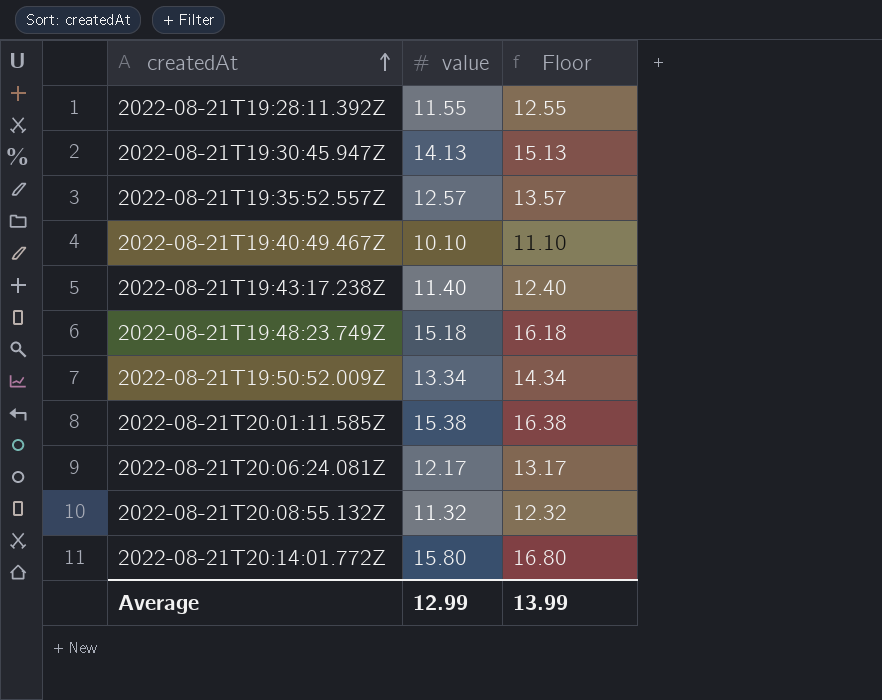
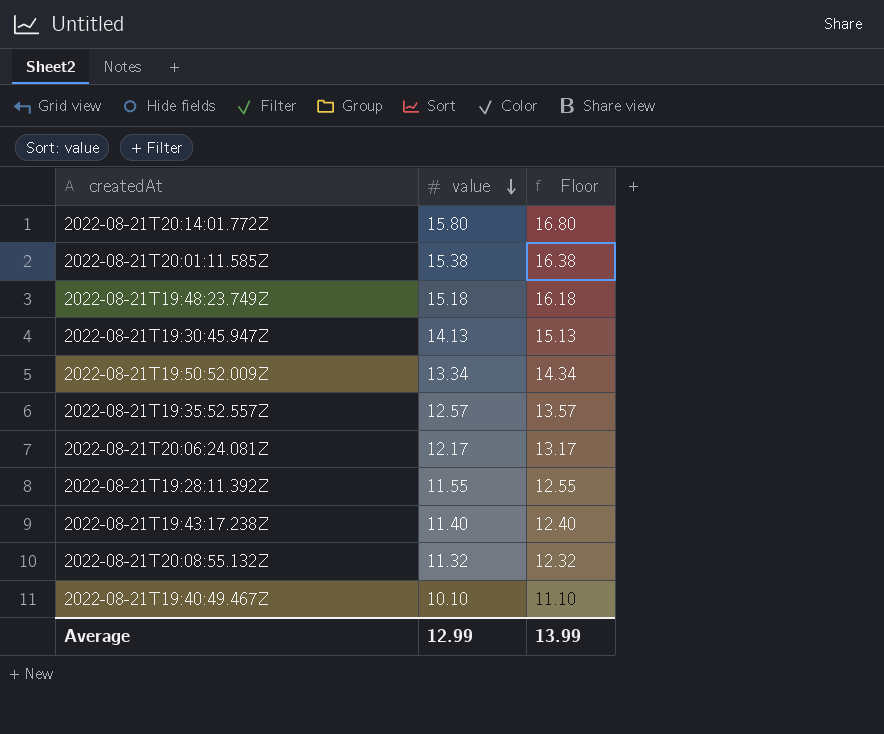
row order: createdAt ascending -> value descending

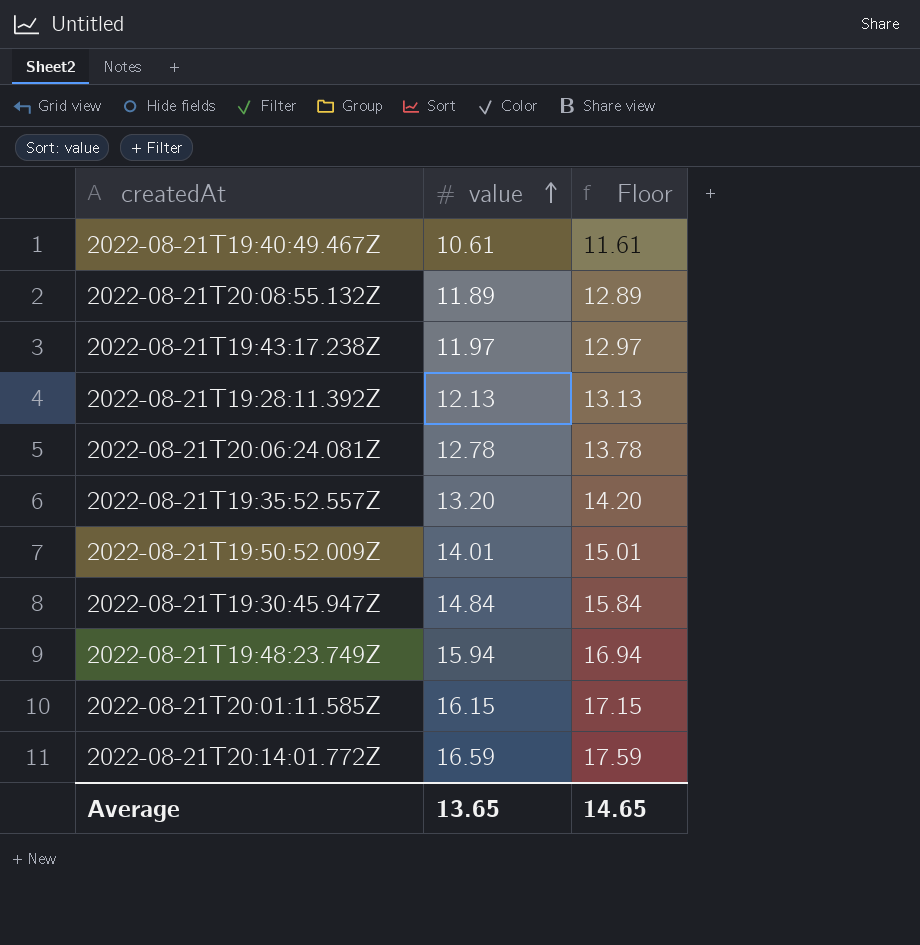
row order: value descending -> value ascending
2022-08-21T19:40:49.467Z | value: 10.10 -> 10.61
2022-08-21T19:40:49.467Z | Floor: 11.10 -> 11.61
2022-08-21T20:08:55.132Z | value: 11.32 -> 11.89
2022-08-21T20:08:55.132Z | Floor: 12.32 -> 12.89
2022-08-21T19:43:17.238Z | value: 11.40 -> 11.97
2022-08-21T19:43:17.238Z | Floor: 12.40 -> 12.97
2022-08-21T19:28:11.392Z | value: 11.55 -> 12.13
2022-08-21T19:28:11.392Z | Floor: 12.55 -> 13.13
2022-08-21T20:06:24.081Z | value: 12.17 -> 12.78
2022-08-21T20:06:24.081Z | Floor: 13.17 -> 13.78
2022-08-21T19:35:52.557Z | value: 12.57 -> 13.20
2022-08-21T19:35:52.557Z | Floor: 13.57 -> 14.20
2022-08-21T19:50:52.009Z | value: 13.34 -> 14.01
2022-08-21T19:50:52.009Z | Floor: 14.34 -> 15.01
2022-08-21T19:30:45.947Z | value: 14.13 -> 14.84
2022-08-21T19:30:45.947Z | Floor: 15.13 -> 15.84
2022-08-21T19:48:23.749Z | value: 15.18 -> 15.94
2022-08-21T19:48:23.749Z | Floor: 16.18 -> 16.94
2022-08-21T20:01:11.585Z | value: 15.38 -> 16.15
2022-08-21T20:01:11.585Z | Floor: 16.38 -> 17.15
2022-08-21T20:14:01.772Z | value: 15.80 -> 16.59
2022-08-21T20:14:01.772Z | Floor: 16.80 -> 17.59
Average | value: 12.99 -> 13.65
Average | Floor: 13.99 -> 14.65

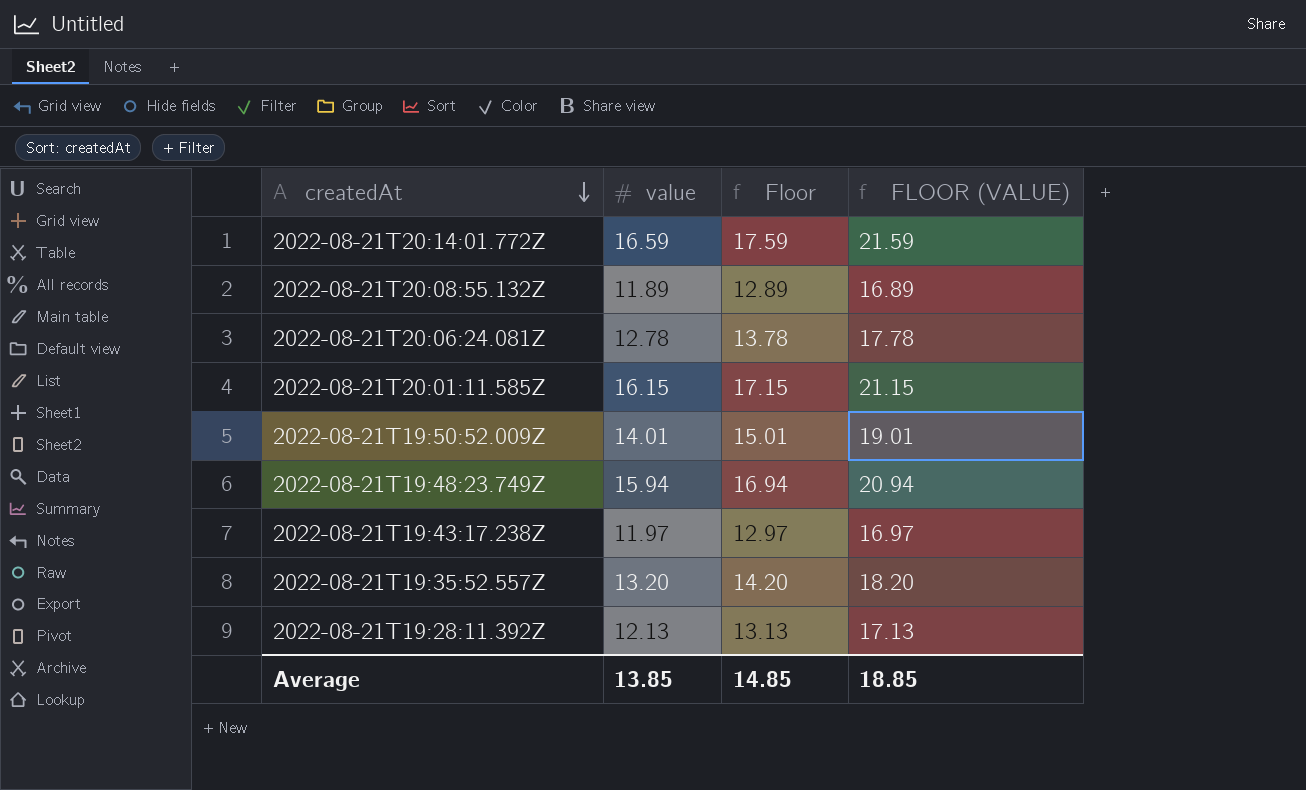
row order: value ascending -> createdAt descending
column FLOOR (VALUE) | formula: none -> [value] + 5
row 2022-08-21T19:40:49.467Z: 10.61 | 11.61 -> none
row 2022-08-21T19:30:45.947Z: 14.84 | 15.84 -> none
Average | value: 13.65 -> 13.85
Average | Floor: 14.65 -> 14.85

